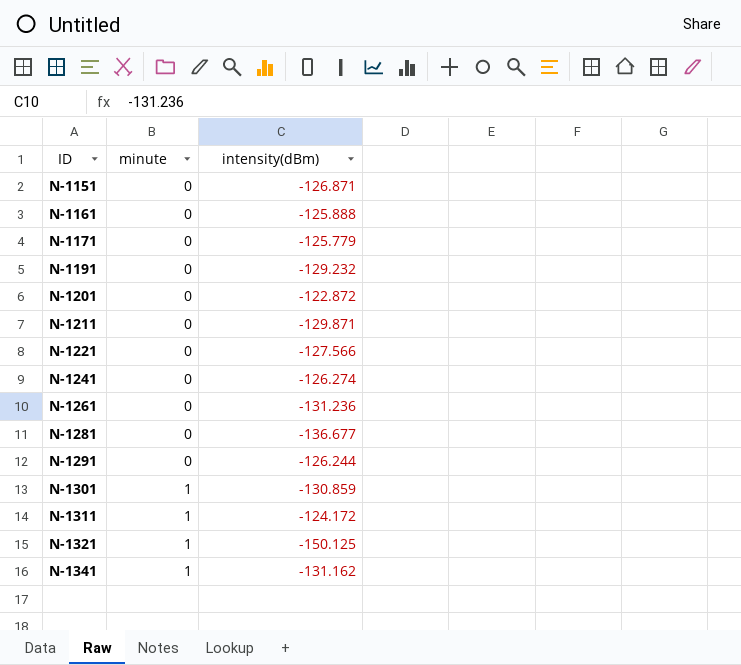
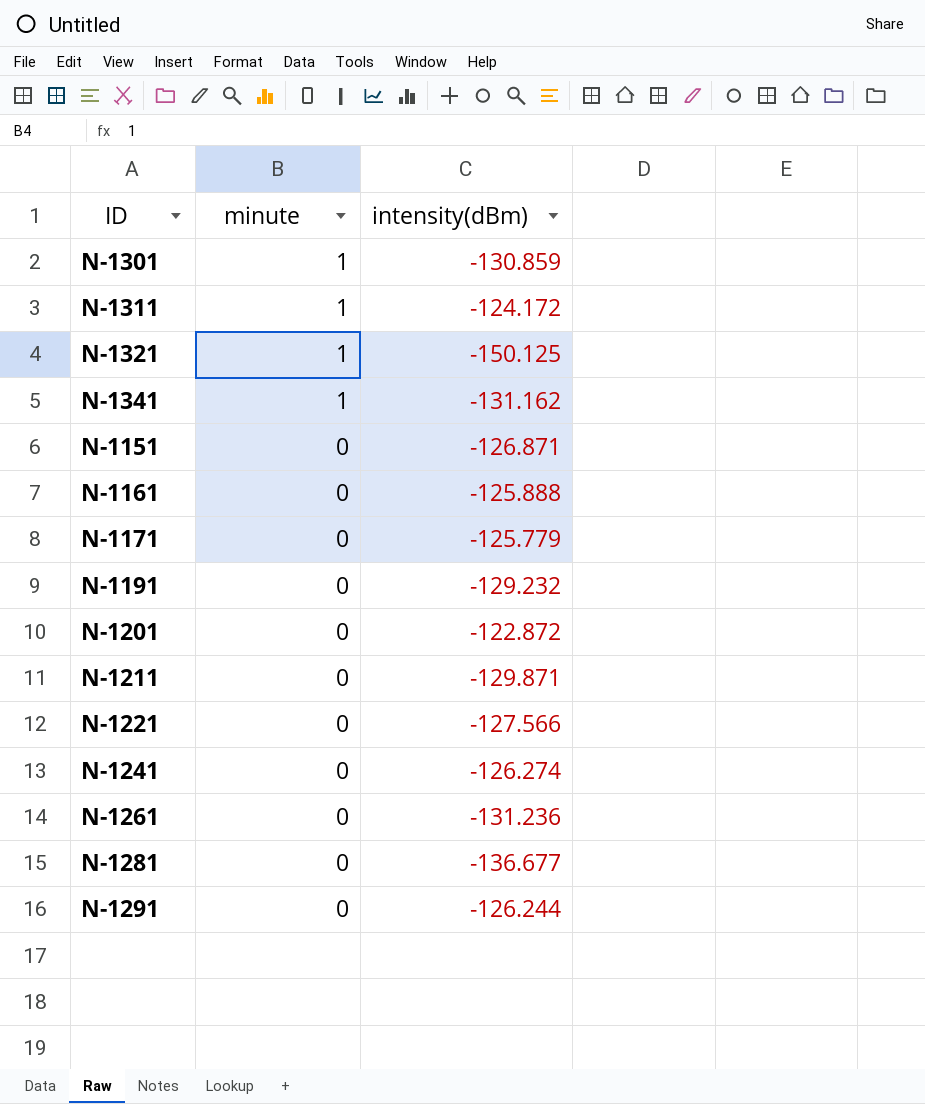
row order: ID ascending -> minute descending

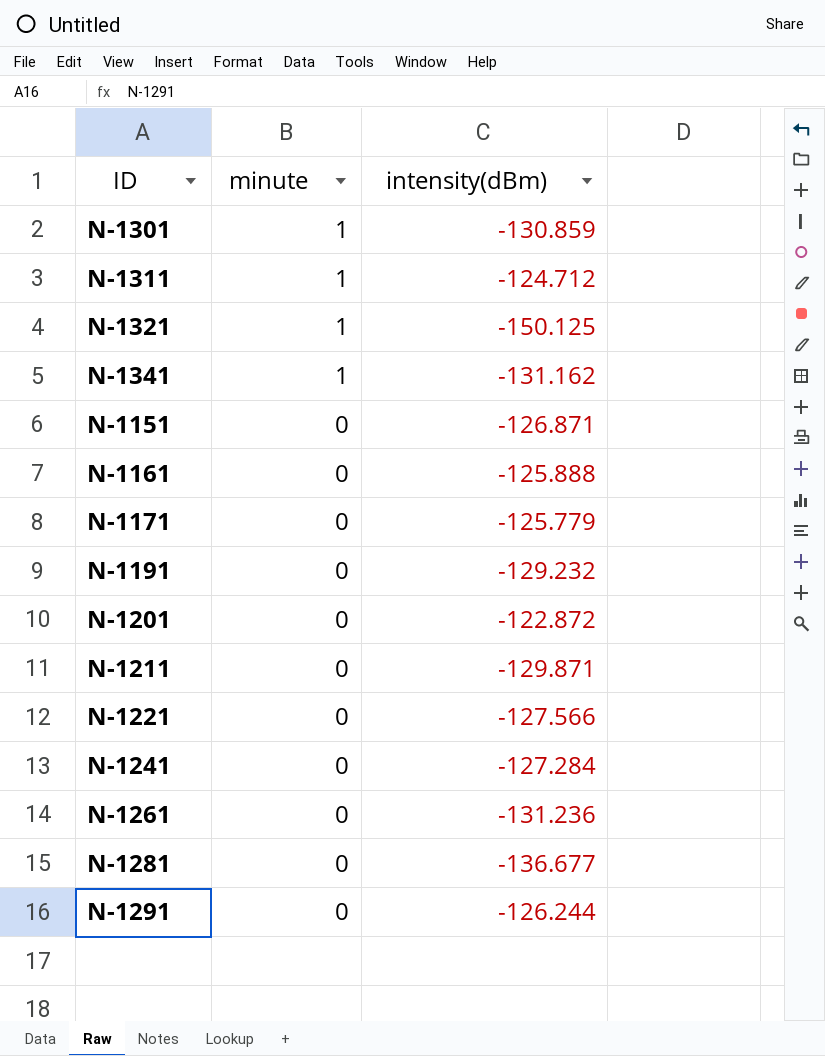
N-1311 | intensity(dBm): -124.172 -> -124.712
N-1241 | intensity(dBm): -126.274 -> -127.284

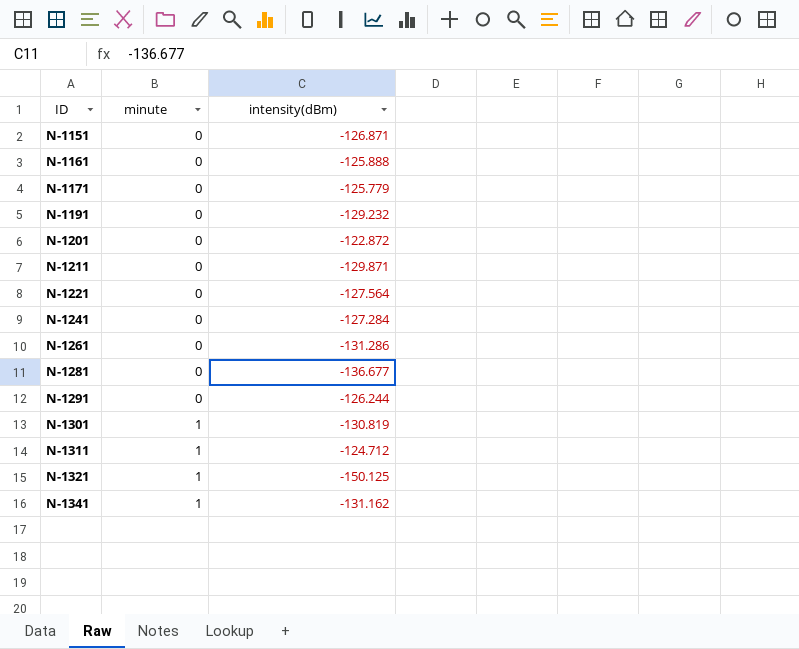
row order: minute descending -> ID ascending
N-1221 | intensity(dBm): -127.566 -> -127.564
N-1261 | intensity(dBm): -131.236 -> -131.286
N-1301 | intensity(dBm): -130.859 -> -130.819

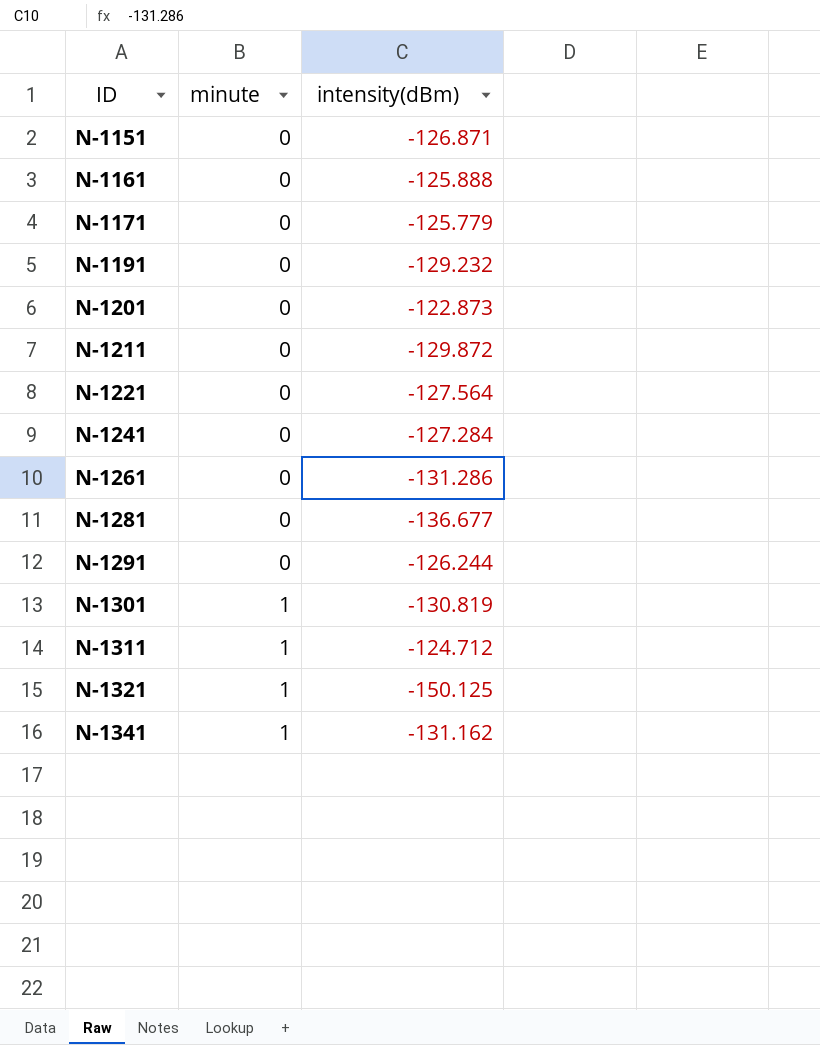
N-1201 | intensity(dBm): -122.872 -> -122.873
N-1211 | intensity(dBm): -129.871 -> -129.872

